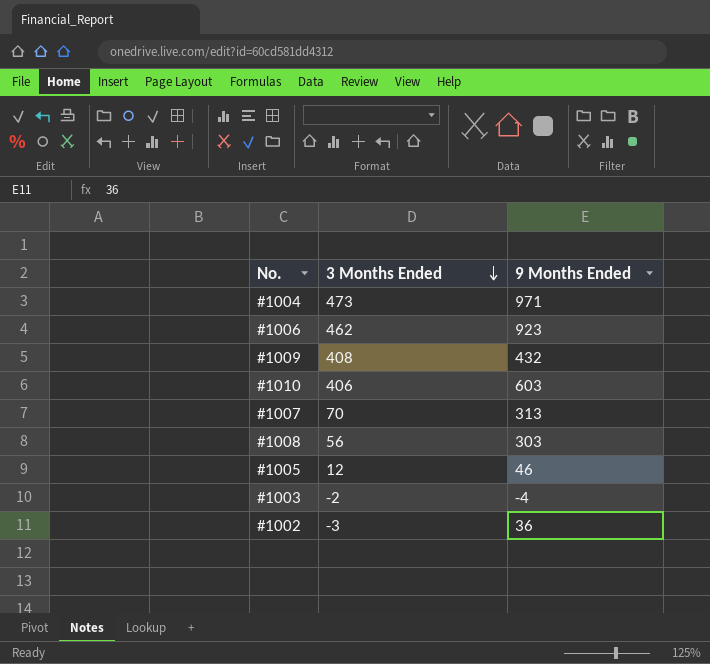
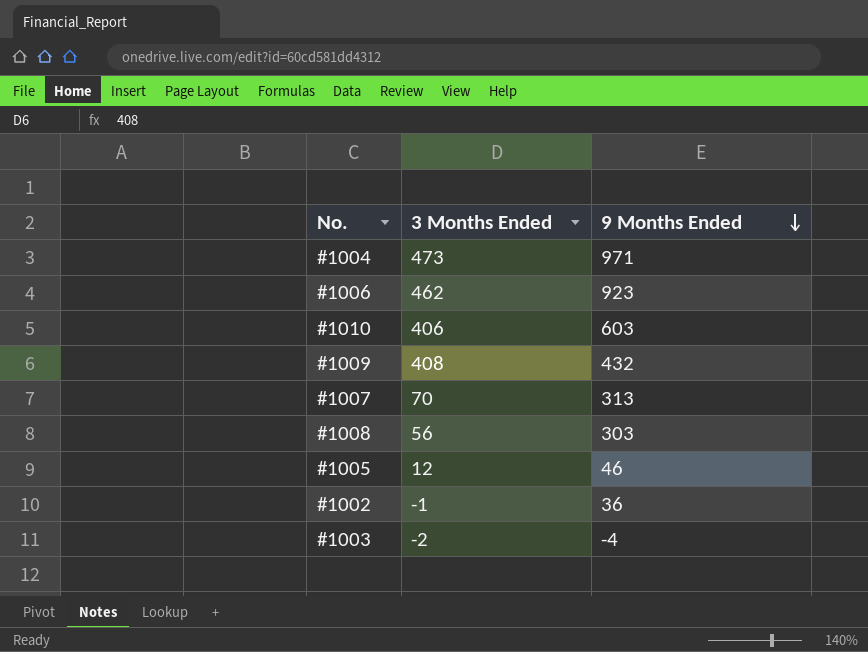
row order: 3 Months Ended descending -> 9 Months Ended descending
#1002 | 3 Months Ended: -3 -> -1

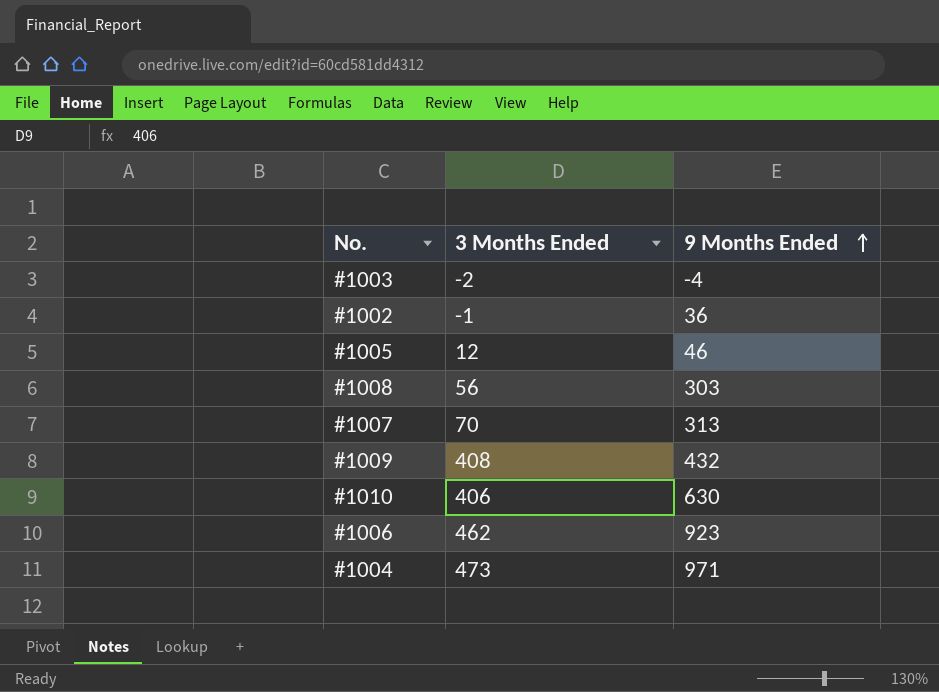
row order: 9 Months Ended descending -> 9 Months Ended ascending
#1010 | 9 Months Ended: 603 -> 630

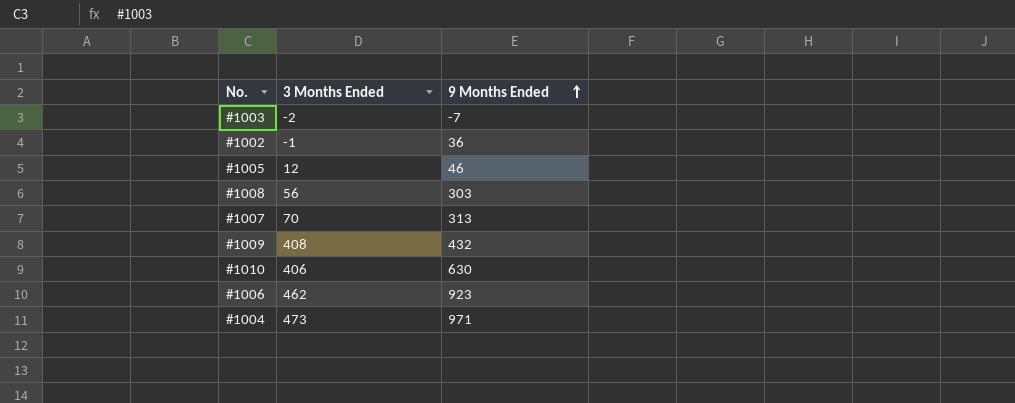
#1003 | 9 Months Ended: -4 -> -7

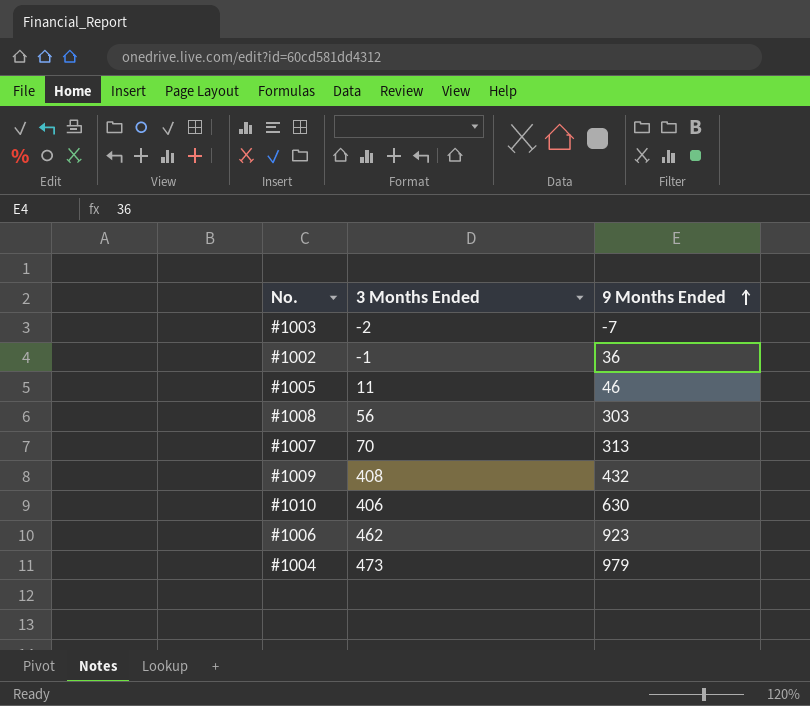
#1005 | 3 Months Ended: 12 -> 11
#1004 | 9 Months Ended: 971 -> 979

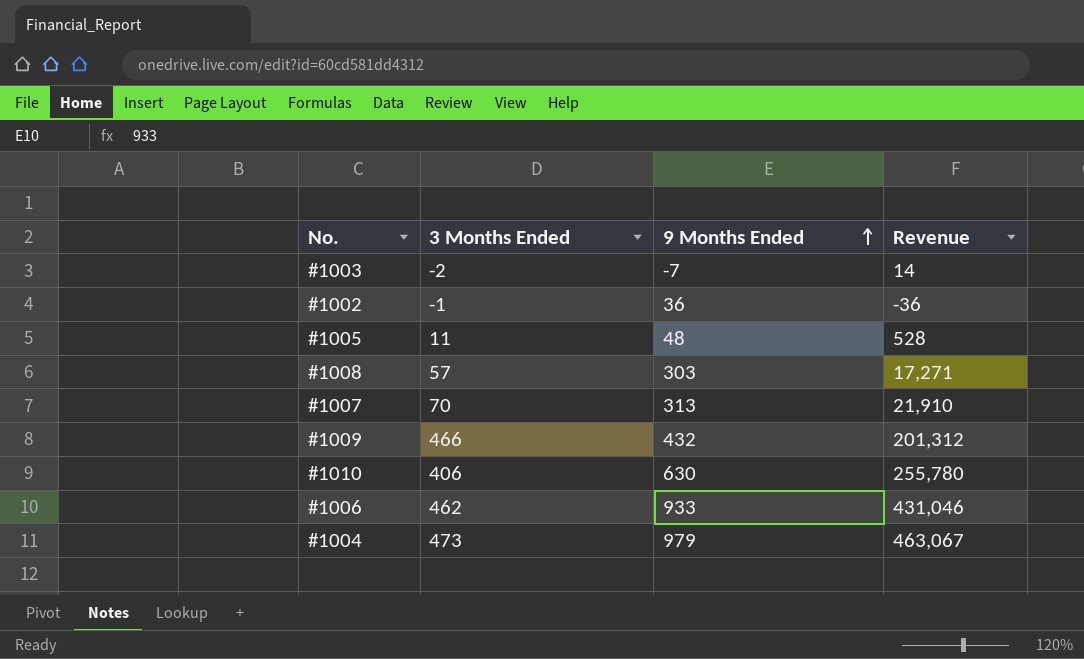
column Revenue | formula: none -> [3 Months Ended] * [9 Months Ended]
#1005 | 9 Months Ended: 46 -> 48
#1008 | 3 Months Ended: 56 -> 57
#1009 | 3 Months Ended: 408 -> 466
#1006 | 9 Months Ended: 923 -> 933

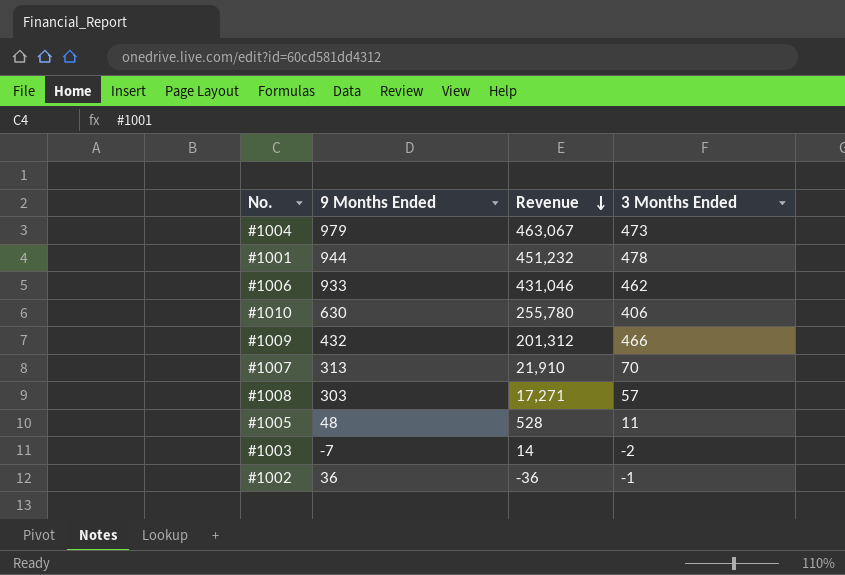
row order: 9 Months Ended ascending -> Revenue descending
column 3 Months Ended | position: 2 -> 4
row #1001: none -> 944 | 451,232 | 478

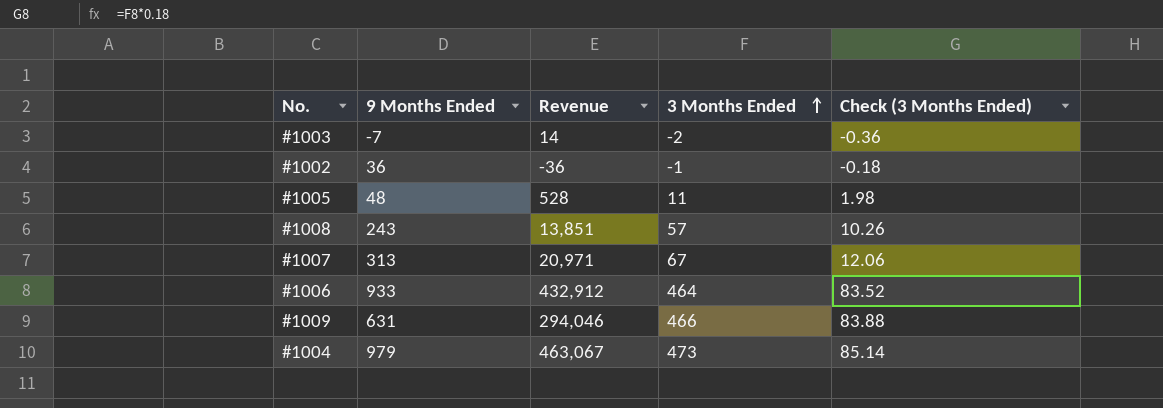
row order: Revenue descending -> 3 Months Ended ascending
column Check (3 Months Ended) | formula: none -> [3 Months Ended] * 0.18
row #1001: 944 | 451,232 | 478 -> none
row #1010: 630 | 255,780 | 406 -> none
#1008 | 9 Months Ended: 303 -> 243
#1008 | Revenue: 17,271 -> 13,851
#1007 | Revenue: 21,910 -> 20,971
#1007 | 3 Months Ended: 70 -> 67
#1006 | Revenue: 431,046 -> 432,912
#1006 | 3 Months Ended: 462 -> 464
#1009 | 9 Months Ended: 432 -> 631
#1009 | Revenue: 201,312 -> 294,046

